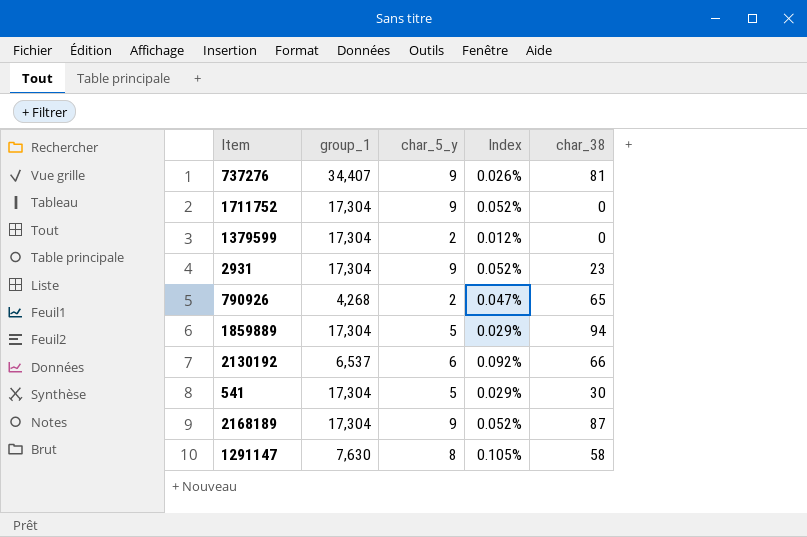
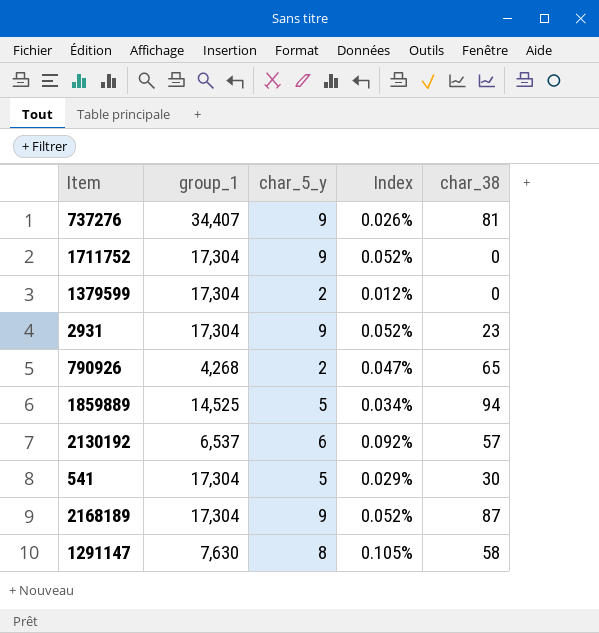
1859889 | group_1: 17,304 -> 14,525
1859889 | Index: 0.029% -> 0.034%
2130192 | char_38: 66 -> 57

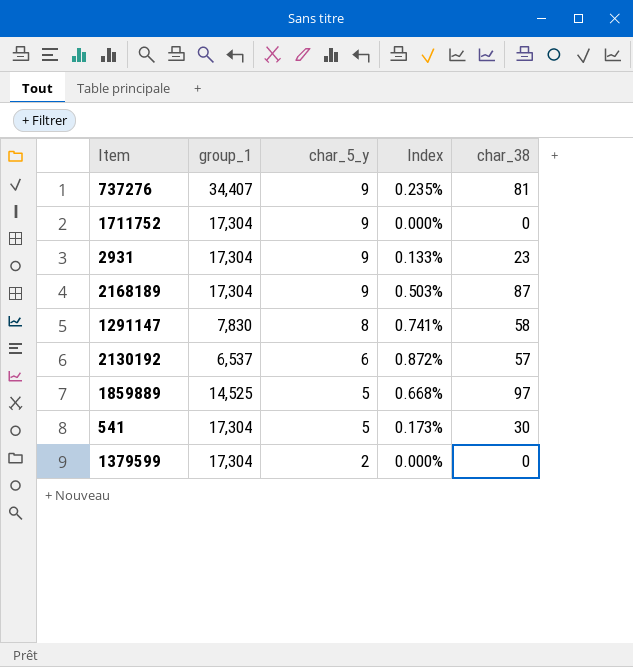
row order: none -> char_5_y descending
column Index | formula: [char_5_y] / [group_1] -> [char_38] / [group_1]
row 790926: 4,268 | 2 | 0.047% | 65 -> none
1291147 | group_1: 7,630 -> 7,830
1859889 | char_38: 94 -> 97

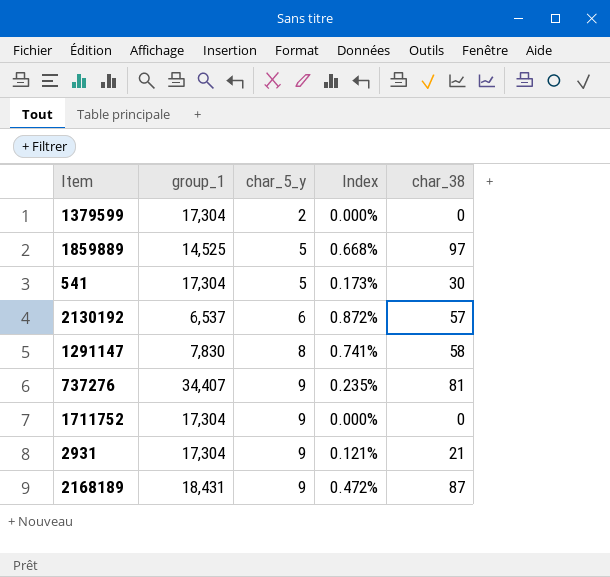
row order: char_5_y descending -> char_5_y ascending
2931 | Index: 0.133% -> 0.121%
2931 | char_38: 23 -> 21
2168189 | group_1: 17,304 -> 18,431
2168189 | Index: 0.503% -> 0.472%

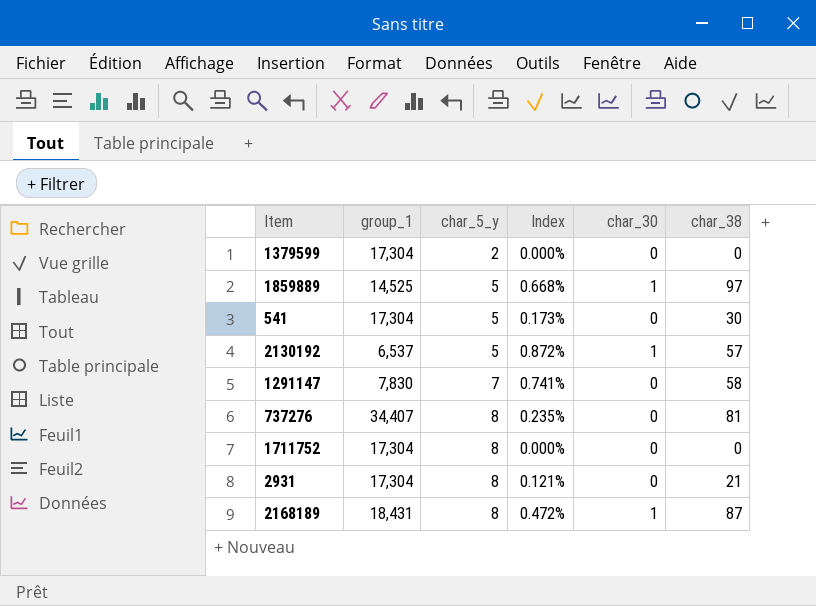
column char_30 | position: none -> 5
2130192 | char_5_y: 6 -> 5
1291147 | char_5_y: 8 -> 7
737276 | char_5_y: 9 -> 8
1711752 | char_5_y: 9 -> 8
2931 | char_5_y: 9 -> 8
2168189 | char_5_y: 9 -> 8

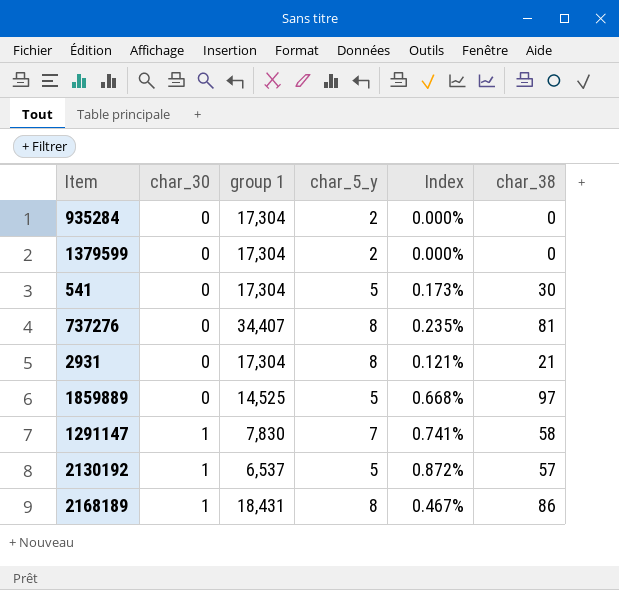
row order: char_5_y ascending -> char_30 ascending
column char_30 | position: 5 -> 2
column name: group_1 -> group 1
row 1711752: 17,304 | 8 | 0.000% | 0 | 0 -> none
row 935284: none -> 0 | 17,304 | 2 | 0.000% | 0
1859889 | char_30: 1 -> 0
1291147 | char_30: 0 -> 1
2168189 | Index: 0.472% -> 0.467%
2168189 | char_38: 87 -> 86

